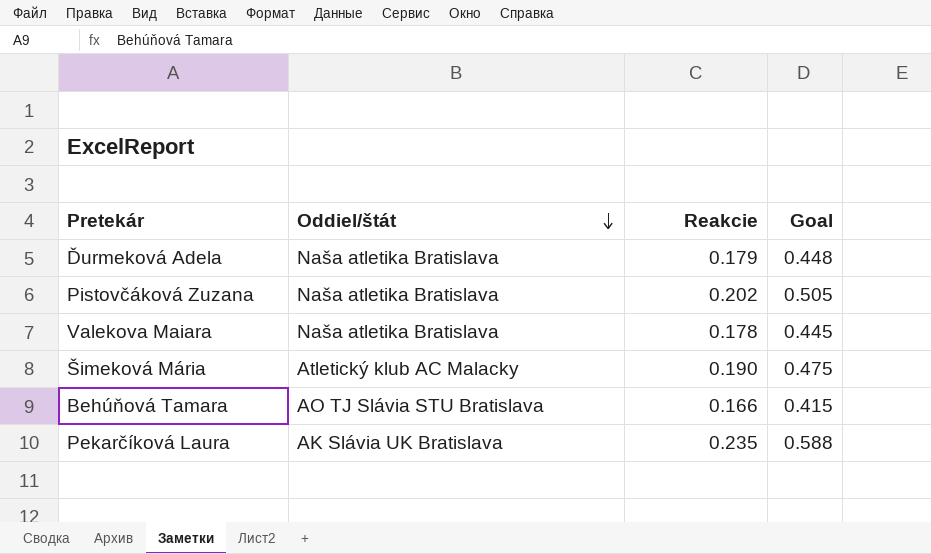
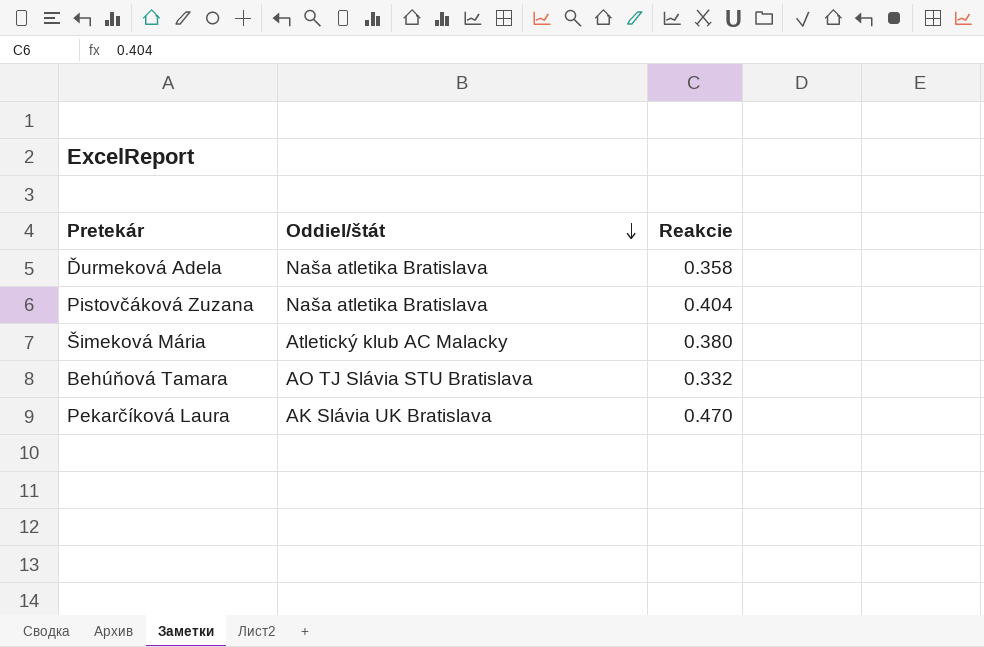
column Goal | formula: [Reakcie] * 2.5 -> none
row Valekova Maiara: Naša atletika Bratislava | 0.178 | 0.445 -> none
Ďurmeková Adela | Reakcie: 0.179 -> 0.358
Pistovčáková Zuzana | Reakcie: 0.202 -> 0.404
Šimeková Mária | Reakcie: 0.190 -> 0.380
Behúňová Tamara | Reakcie: 0.166 -> 0.332
Pekarčíková Laura | Reakcie: 0.235 -> 0.470

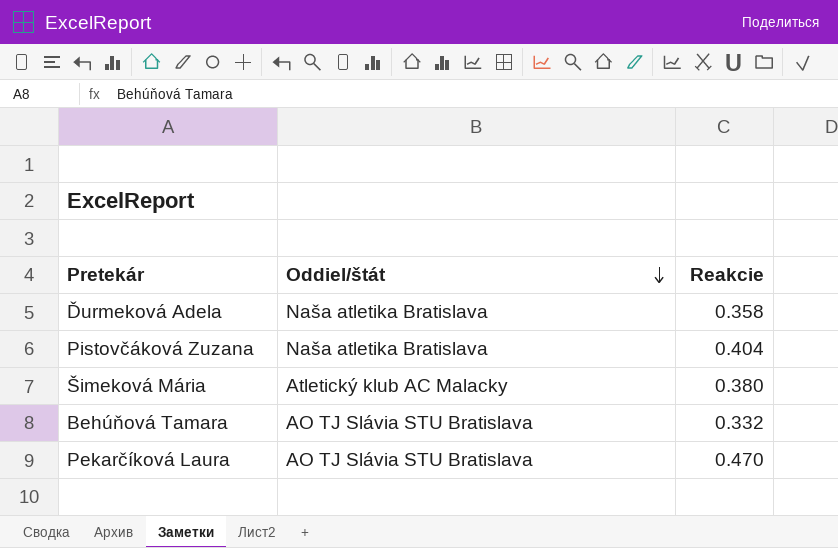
Pekarčíková Laura | Oddiel/štát: AK Slávia UK Bratislava -> AO TJ Slávia STU Bratislava

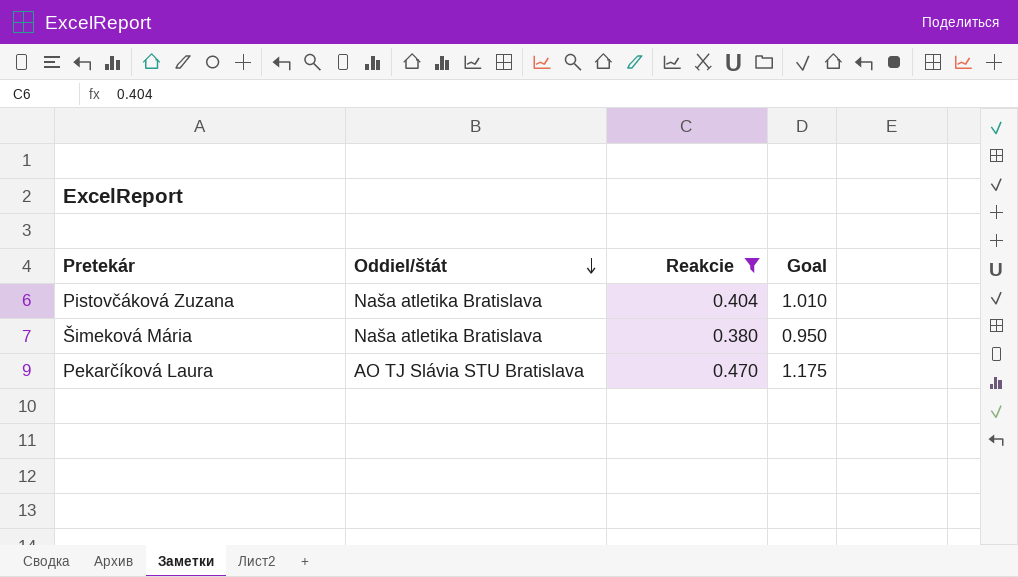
filter: none -> Reakcie >= 0.380
column Goal | formula: none -> [Reakcie] * 2.5
Šimeková Mária | Oddiel/štát: Atletický klub AC Malacky -> Naša atletika Bratislava

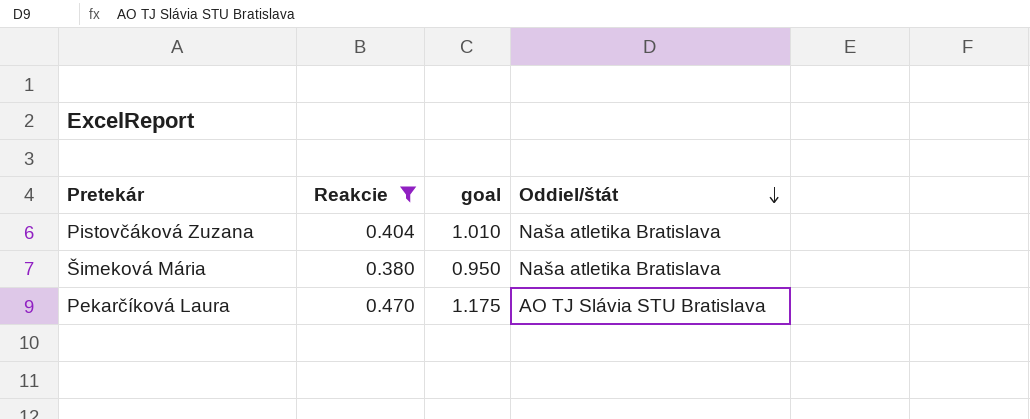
column name: Goal -> goal
column Oddiel/štát | position: 2 -> 4

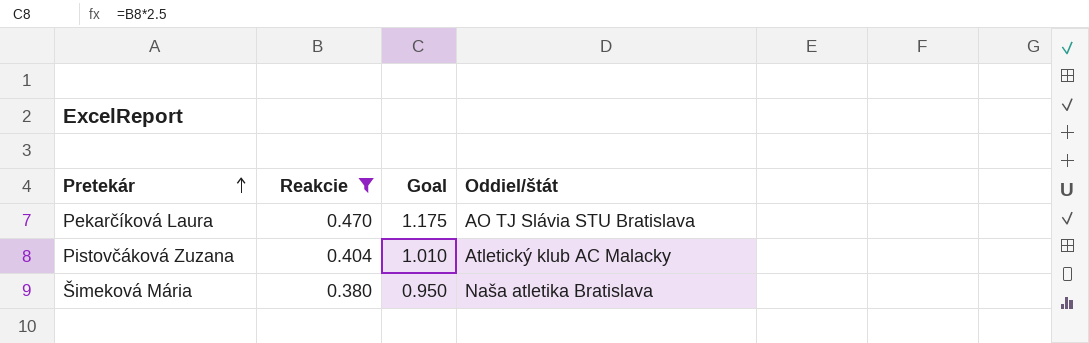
row order: Oddiel/štát descending -> Pretekár ascending
column name: goal -> Goal
Pistovčáková Zuzana | Oddiel/štát: Naša atletika Bratislava -> Atletický klub AC Malacky

